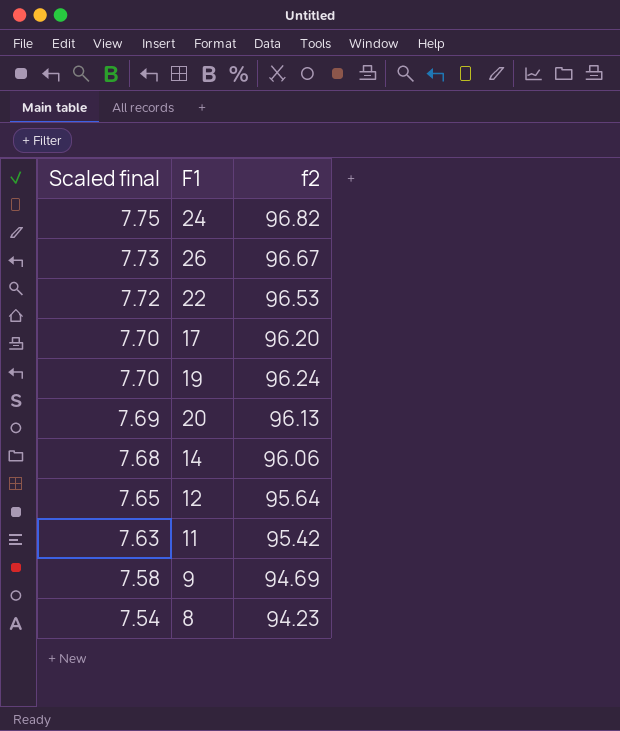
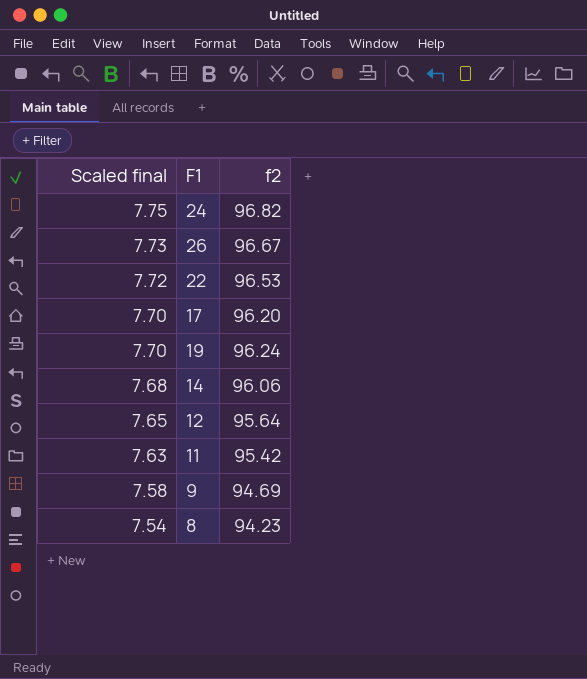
row 20: 7.69 | 96.13 -> none

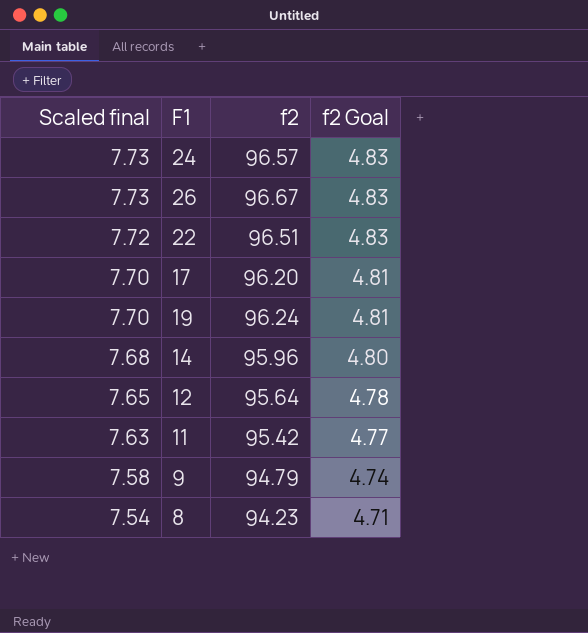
column f2 Goal | formula: none -> [f2] * 0.05
24 | Scaled final: 7.75 -> 7.73
24 | f2: 96.82 -> 96.57
22 | f2: 96.53 -> 96.51
14 | f2: 96.06 -> 95.96
9 | f2: 94.69 -> 94.79

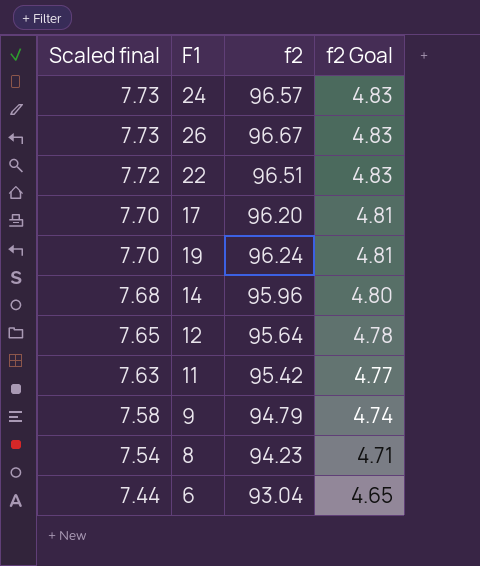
row 6: none -> 7.44 | 93.04 | 4.65

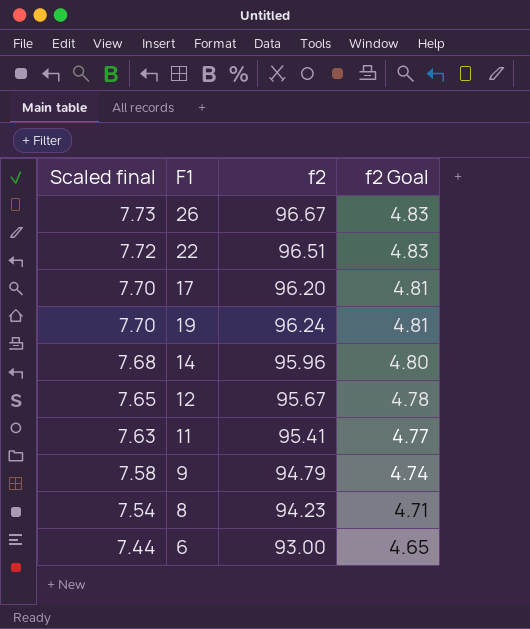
row 24: 7.73 | 96.57 | 4.83 -> none
12 | f2: 95.64 -> 95.67
11 | f2: 95.42 -> 95.41
6 | f2: 93.04 -> 93.00

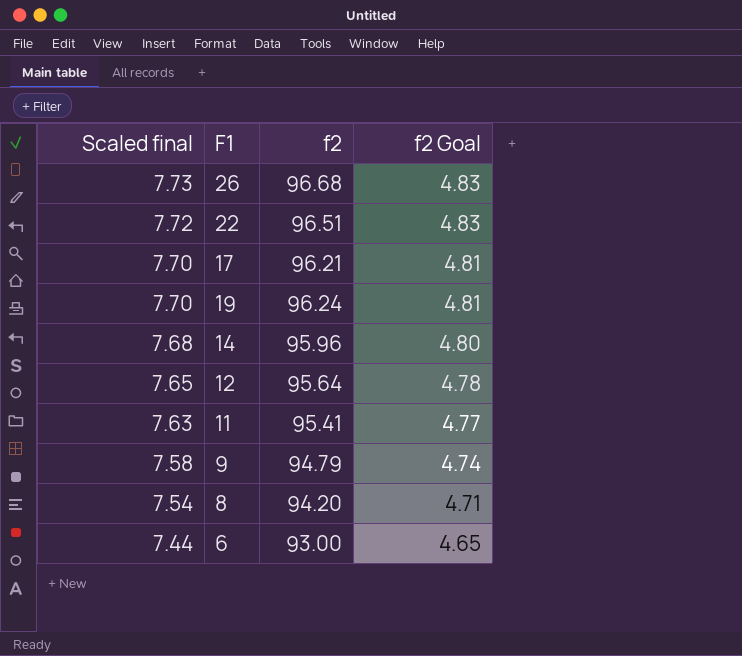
26 | f2: 96.67 -> 96.68
17 | f2: 96.20 -> 96.21
12 | f2: 95.67 -> 95.64
8 | f2: 94.23 -> 94.20

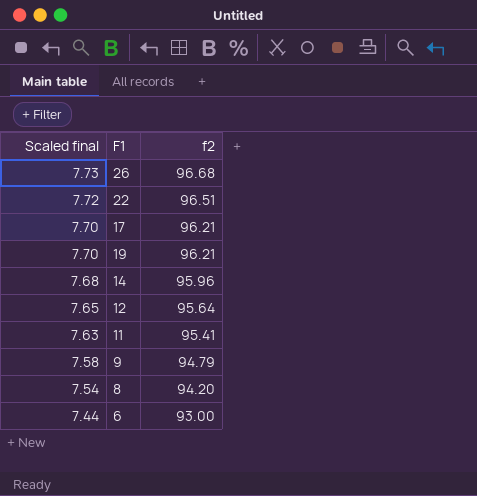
column f2 Goal | formula: [f2] * 0.05 -> none
19 | f2: 96.24 -> 96.21

